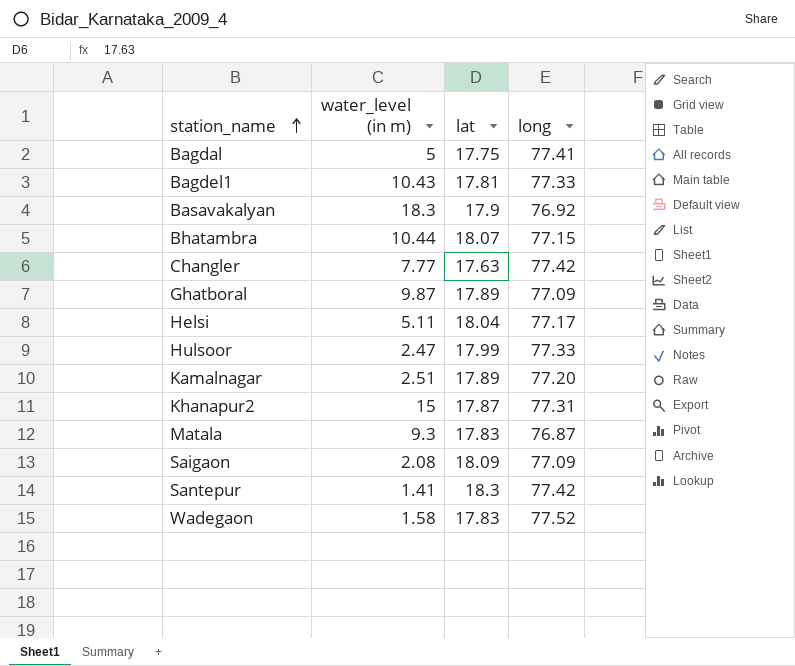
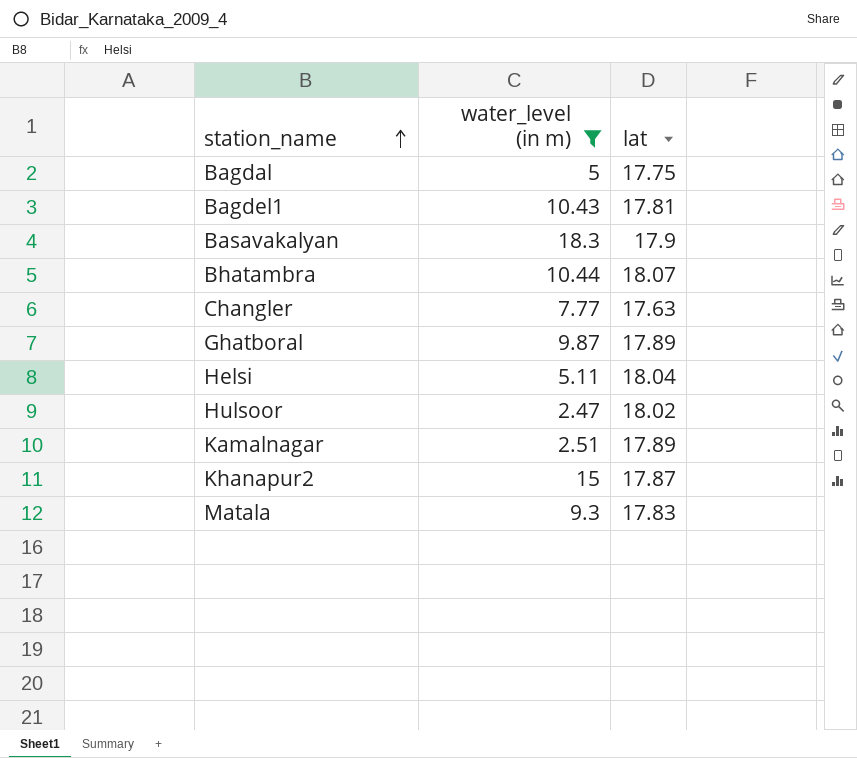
filter: none -> water_level (in m) >= 2.47
column long | position: 4 -> none
Hulsoor | lat: 17.99 -> 18.02

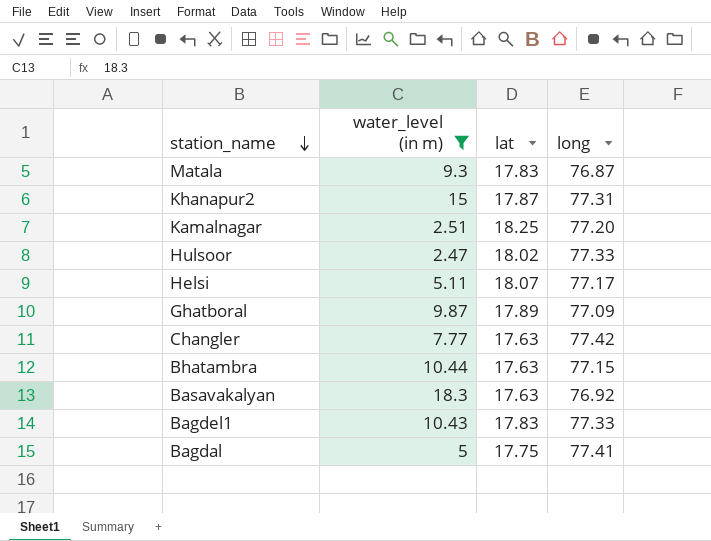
row order: station_name ascending -> station_name descending
column long | position: none -> 4
Kamalnagar | lat: 17.89 -> 18.25
Helsi | lat: 18.04 -> 18.07
Bhatambra | lat: 18.07 -> 17.63
Basavakalyan | lat: 17.9 -> 17.63
Bagdel1 | lat: 17.81 -> 17.83

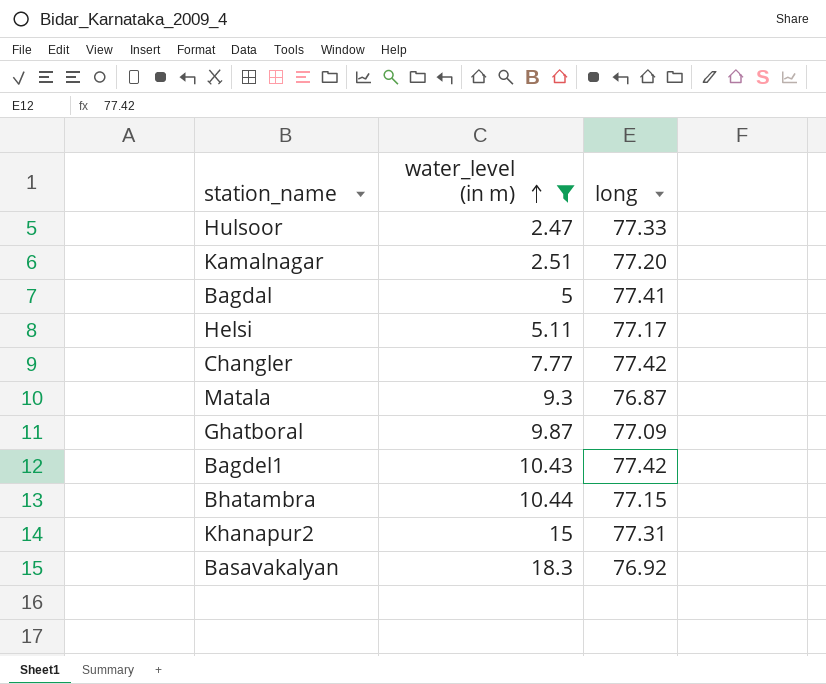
row order: station_name descending -> water_level (in m) ascending
column lat | position: 3 -> none
Bagdel1 | long: 77.33 -> 77.42

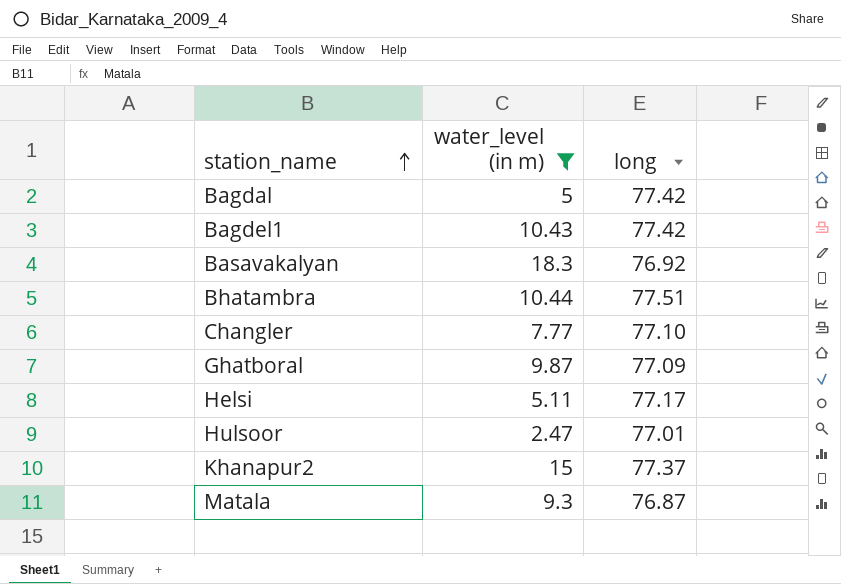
row order: water_level (in m) ascending -> station_name ascending
row Kamalnagar: 2.51 | 77.20 -> none
Bagdal | long: 77.41 -> 77.42
Bhatambra | long: 77.15 -> 77.51
Changler | long: 77.42 -> 77.10
Hulsoor | long: 77.33 -> 77.01
Khanapur2 | long: 77.31 -> 77.37

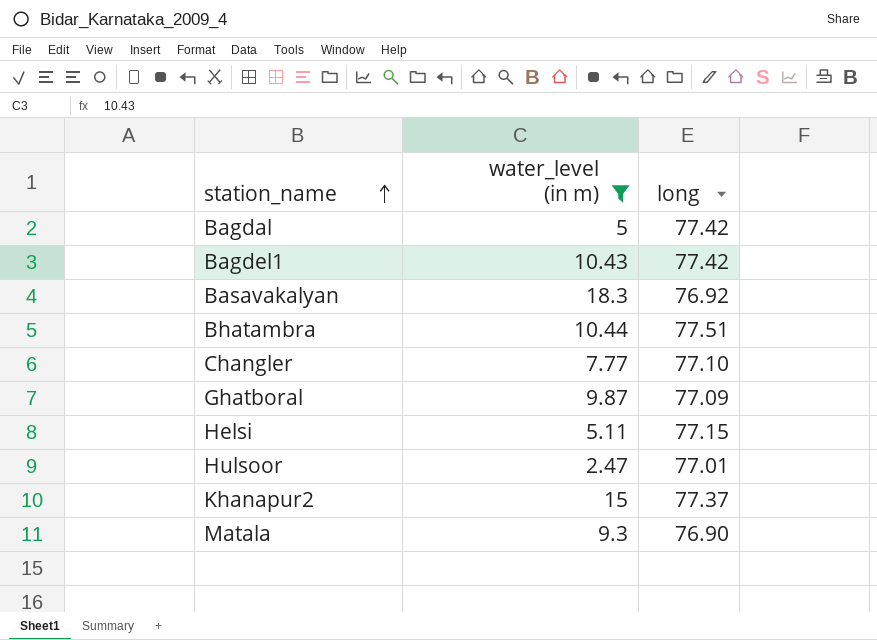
Helsi | long: 77.17 -> 77.15
Matala | long: 76.87 -> 76.90

